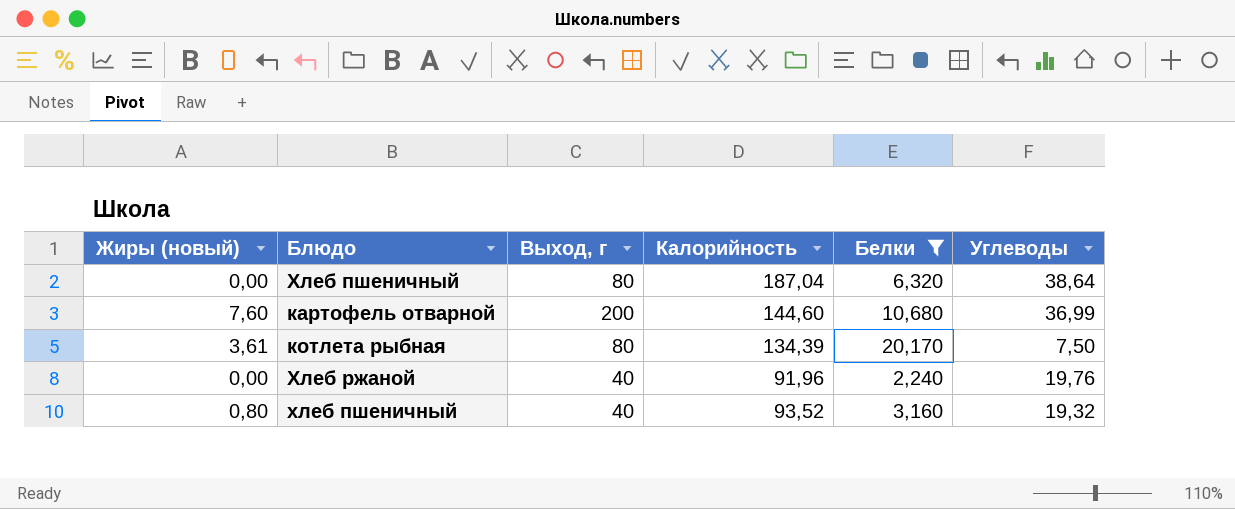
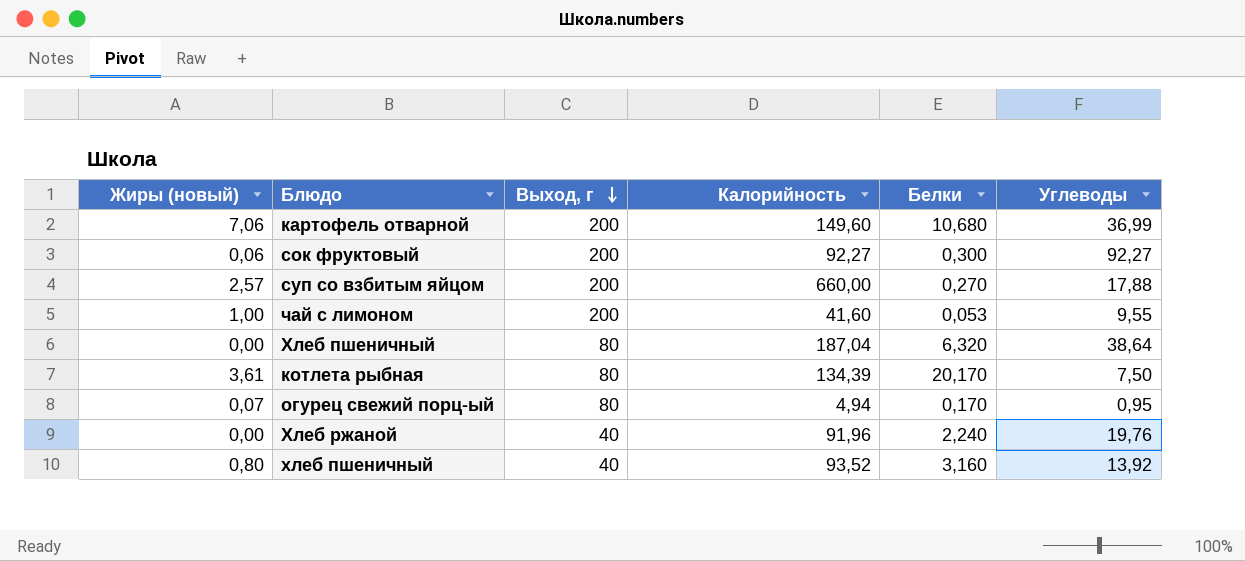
filter: Белки >= 2,240 -> none
row order: none -> Выход, г descending
картофель отварной | Жиры (новый): 7,60 -> 7,06
картофель отварной | Калорийность: 144,60 -> 149,60
хлеб пшеничный | Углеводы: 19,32 -> 13,92

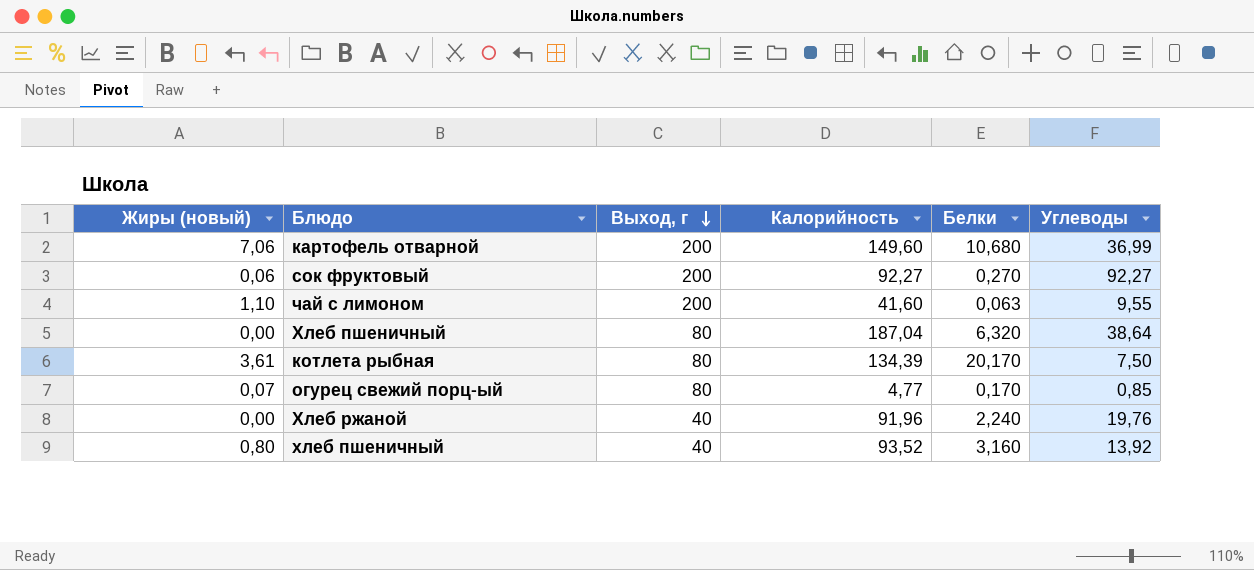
row суп со взбитым яйцом: 2,57 | 200 | 660,00 | 0,270 | 17,88 -> none
сок фруктовый | Белки: 0,300 -> 0,270
чай с лимоном | Жиры (новый): 1,00 -> 1,10
чай с лимоном | Белки: 0,053 -> 0,063
огурец свежий порц-ый | Калорийность: 4,94 -> 4,77
огурец свежий порц-ый | Углеводы: 0,95 -> 0,85

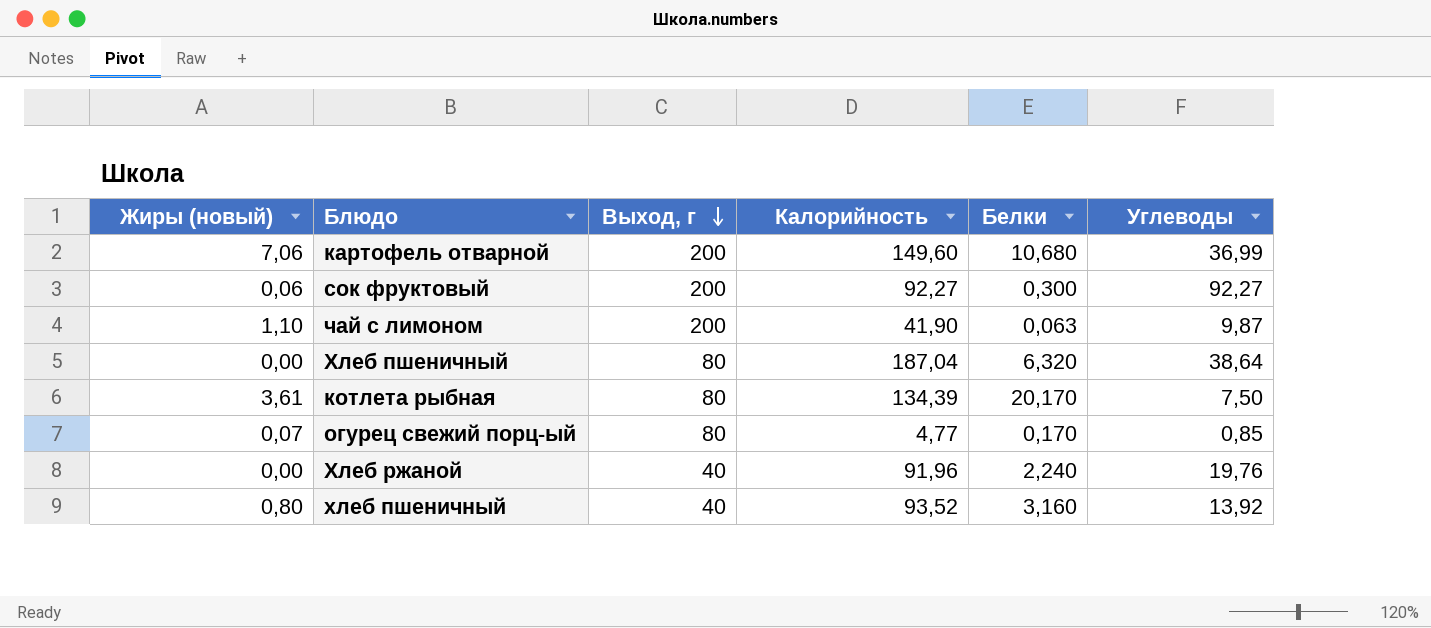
сок фруктовый | Белки: 0,270 -> 0,300
чай с лимоном | Калорийность: 41,60 -> 41,90
чай с лимоном | Углеводы: 9,55 -> 9,87

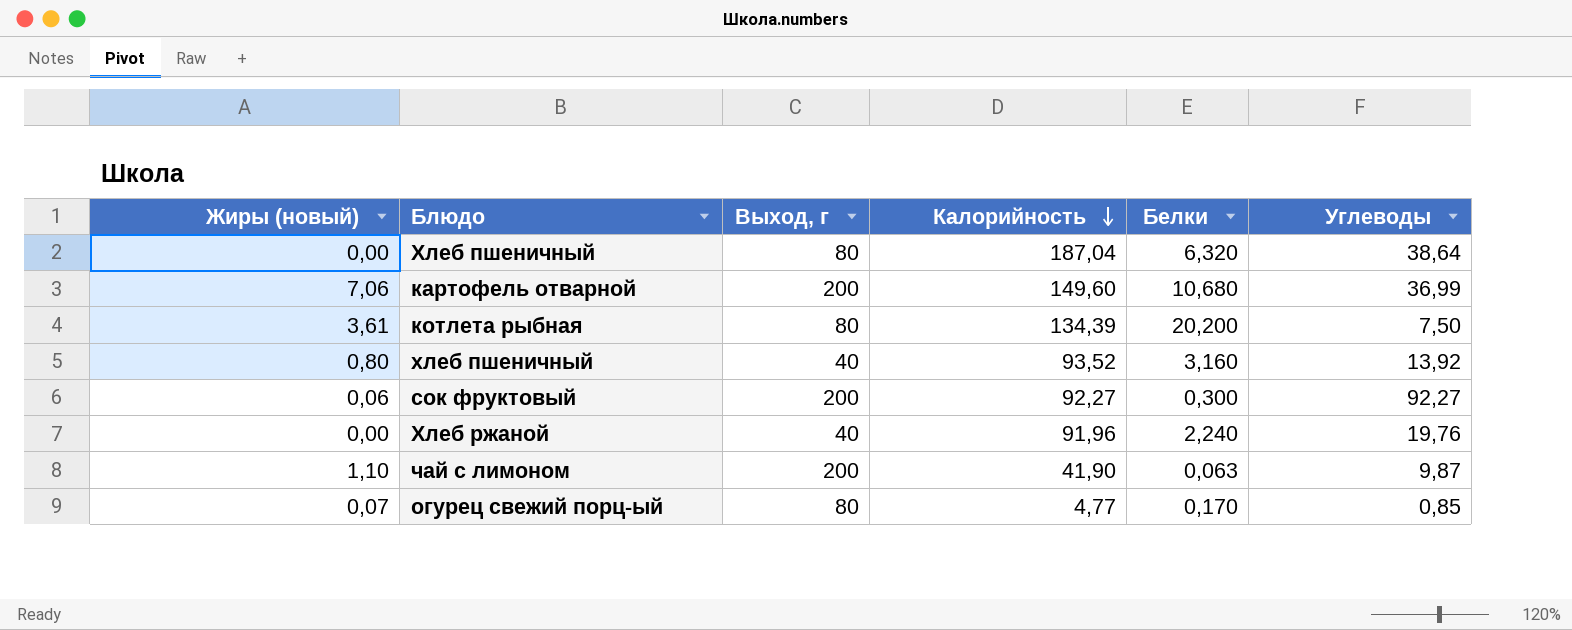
row order: Выход, г descending -> Калорийность descending
котлета рыбная | Белки: 20,170 -> 20,200

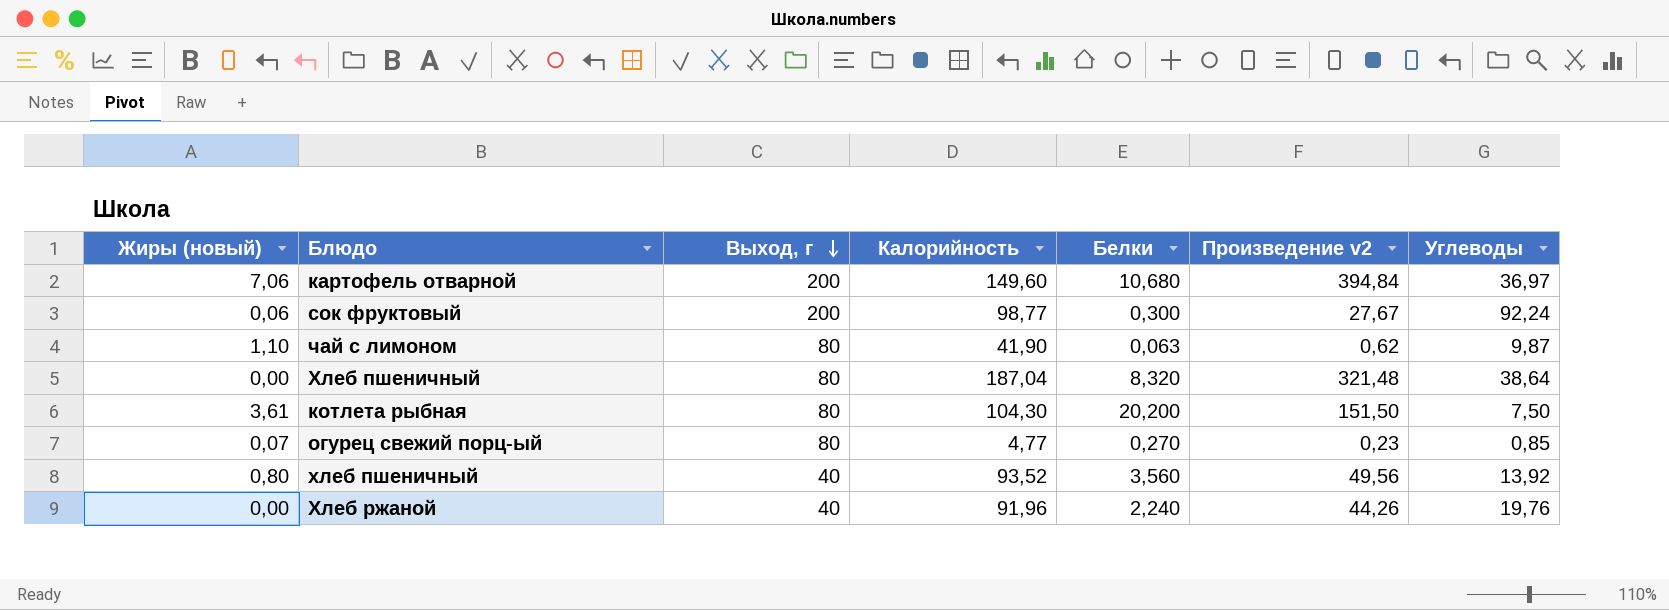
row order: Калорийность descending -> Выход, г descending
column Произведение v2 | formula: none -> [Белки] * [Углеводы]
картофель отварной | Углеводы: 36,99 -> 36,97
сок фруктовый | Калорийность: 92,27 -> 98,77
сок фруктовый | Углеводы: 92,27 -> 92,24
чай с лимоном | Выход, г: 200 -> 80
Хлеб пшеничный | Белки: 6,320 -> 8,320
котлета рыбная | Калорийность: 134,39 -> 104,30
огурец свежий порц-ый | Белки: 0,170 -> 0,270
хлеб пшеничный | Белки: 3,160 -> 3,560

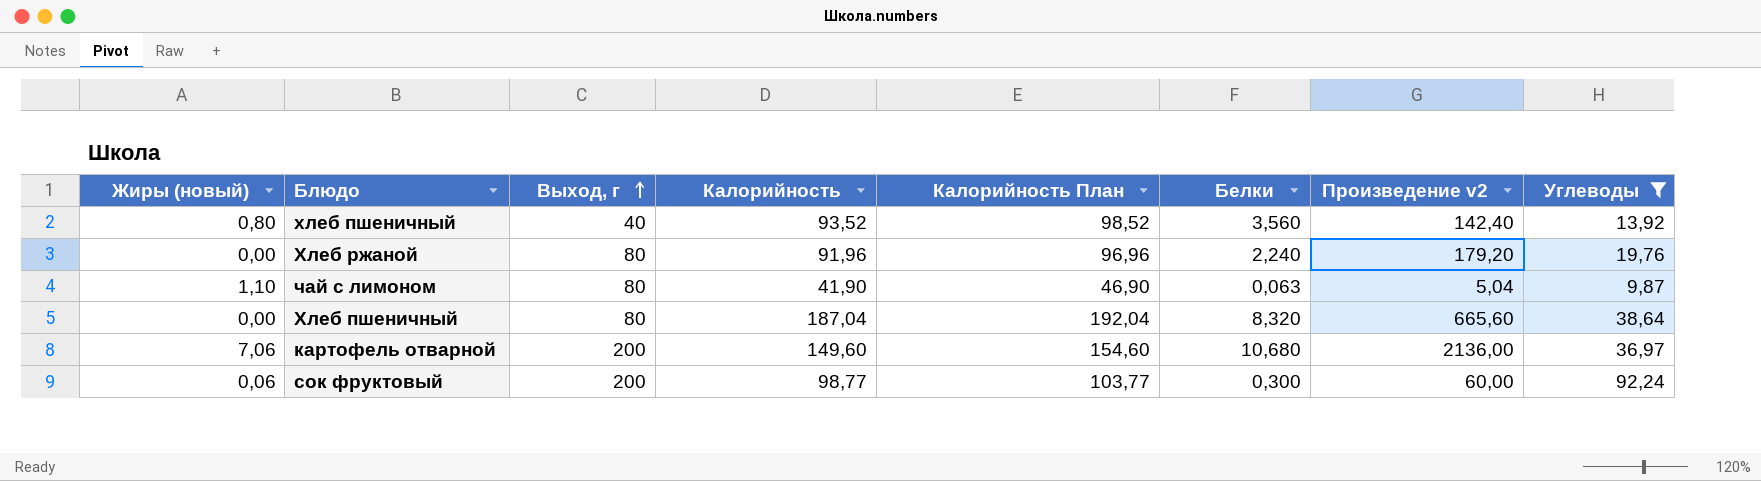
filter: none -> Углеводы >= 9,87
row order: Выход, г descending -> Выход, г ascending
column Калорийность План | formula: none -> [Калорийность] + 5
column Произведение v2 | formula: [Белки] * [Углеводы] -> [Выход, г] * [Белки]
Хлеб ржаной | Выход, г: 40 -> 80

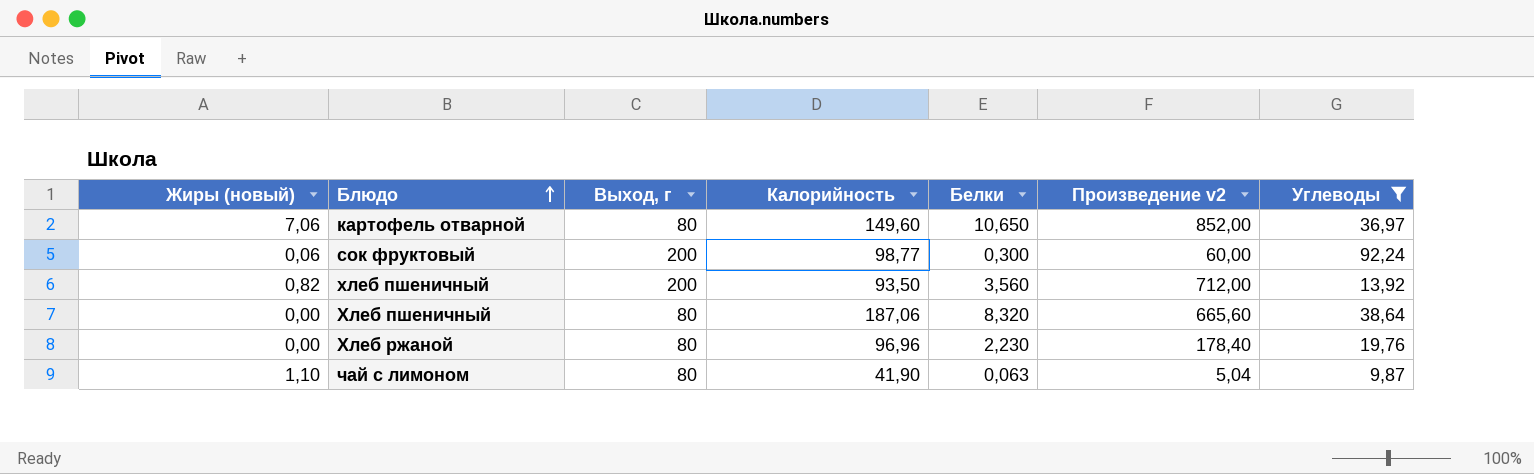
row order: Выход, г ascending -> Блюдо ascending
column Калорийность План | formula: [Калорийность] + 5 -> none
картофель отварной | Выход, г: 200 -> 80
картофель отварной | Белки: 10,680 -> 10,650
картофель отварной | Произведение v2: 2136,00 -> 852,00
хлеб пшеничный | Жиры (новый): 0,80 -> 0,82
хлеб пшеничный | Выход, г: 40 -> 200
хлеб пшеничный | Калорийность: 93,52 -> 93,50
хлеб пшеничный | Произведение v2: 142,40 -> 712,00
Хлеб пшеничный | Калорийность: 187,04 -> 187,06
Хлеб ржаной | Калорийность: 91,96 -> 96,96
Хлеб ржаной | Белки: 2,240 -> 2,230
Хлеб ржаной | Произведение v2: 179,20 -> 178,40

